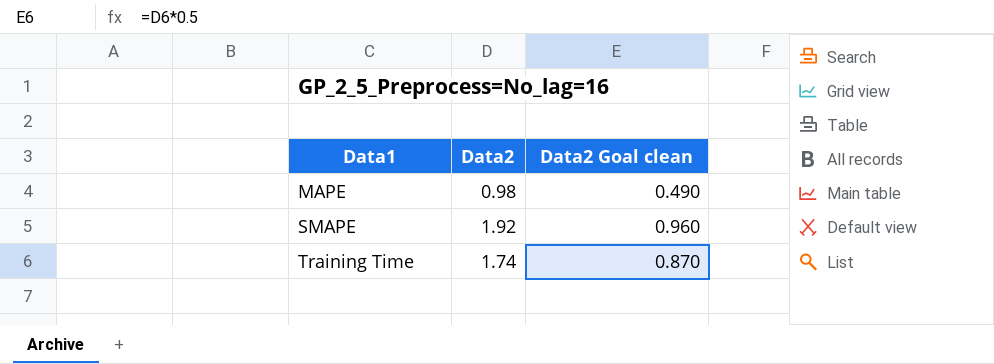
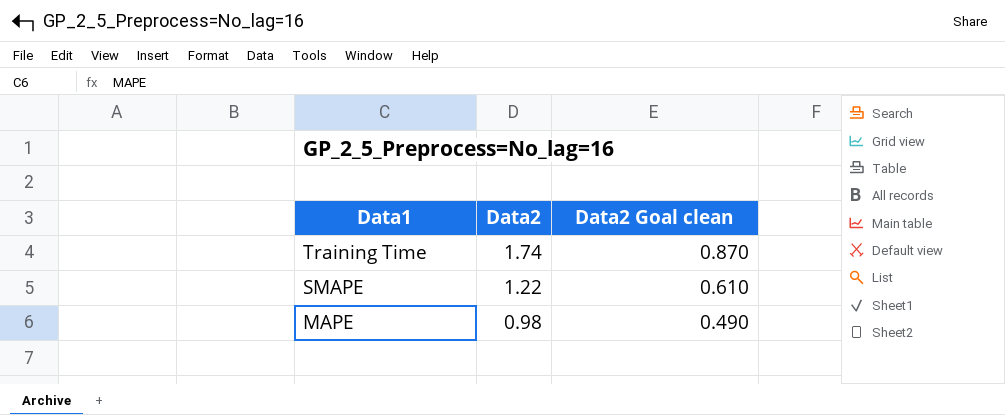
row order: Data1 ascending -> Data1 descending
SMAPE | Data2: 1.92 -> 1.22
SMAPE | Data2 Goal clean: 0.960 -> 0.610

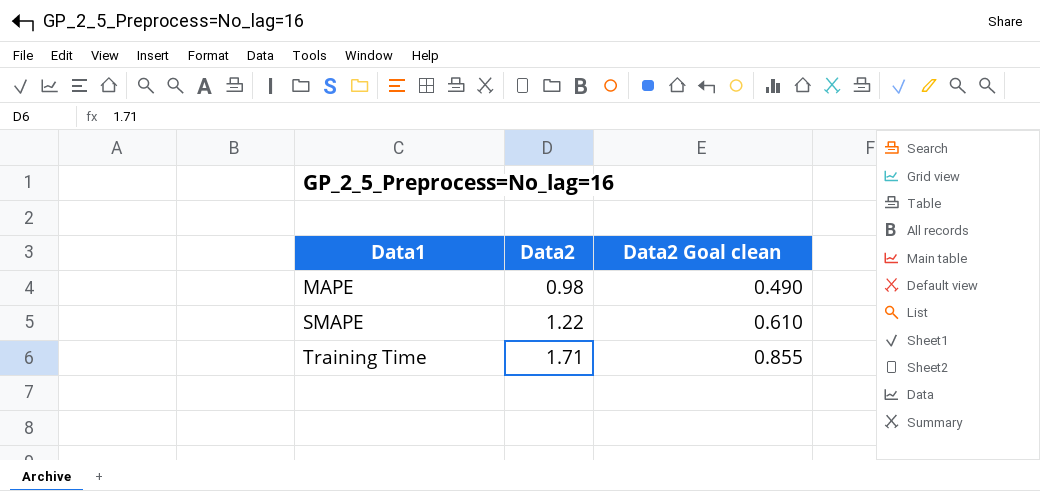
row order: Data1 descending -> Data1 ascending
Training Time | Data2: 1.74 -> 1.71
Training Time | Data2 Goal clean: 0.870 -> 0.855

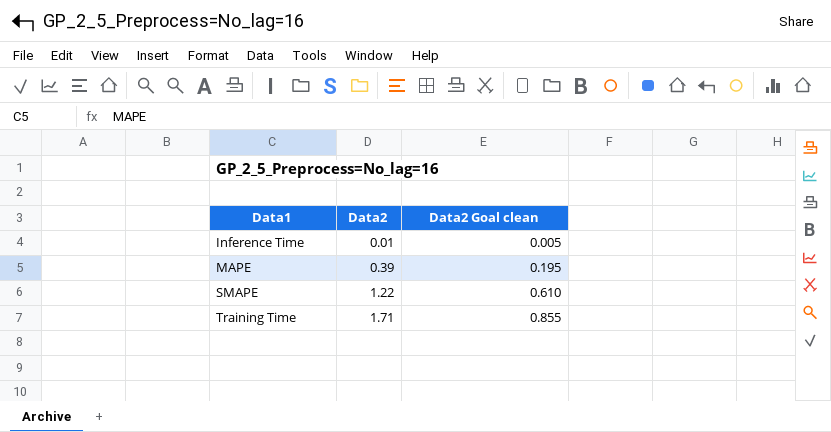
row Inference Time: none -> 0.01 | 0.005
MAPE | Data2: 0.98 -> 0.39
MAPE | Data2 Goal clean: 0.490 -> 0.195

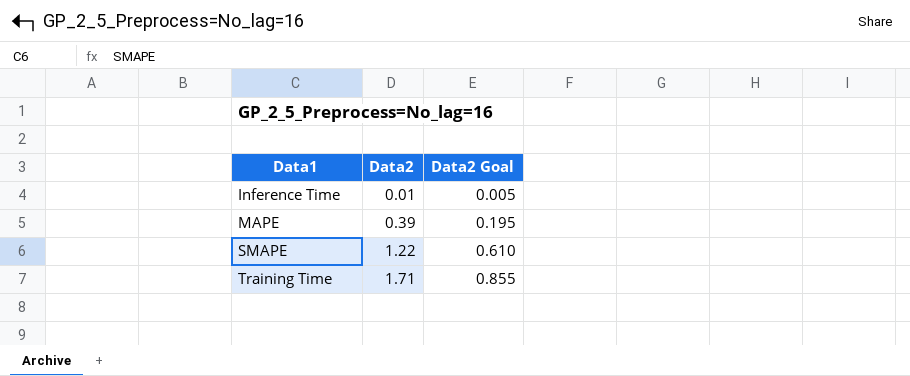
column name: Data2 Goal clean -> Data2 Goal

